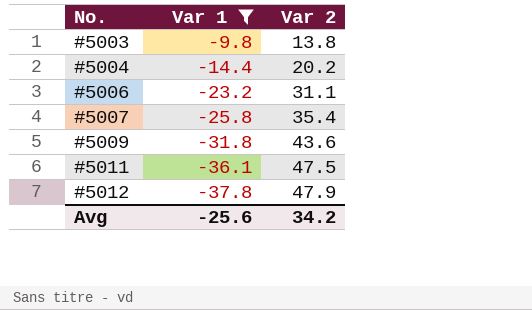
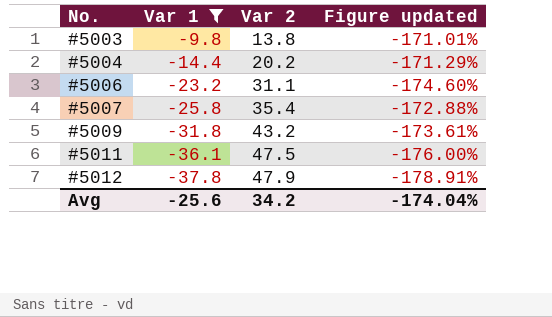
column Figure updated | formula: none -> ([Var 1] - [Var 2]) / [Var 2]
#5009 | Var 2: 43.6 -> 43.2

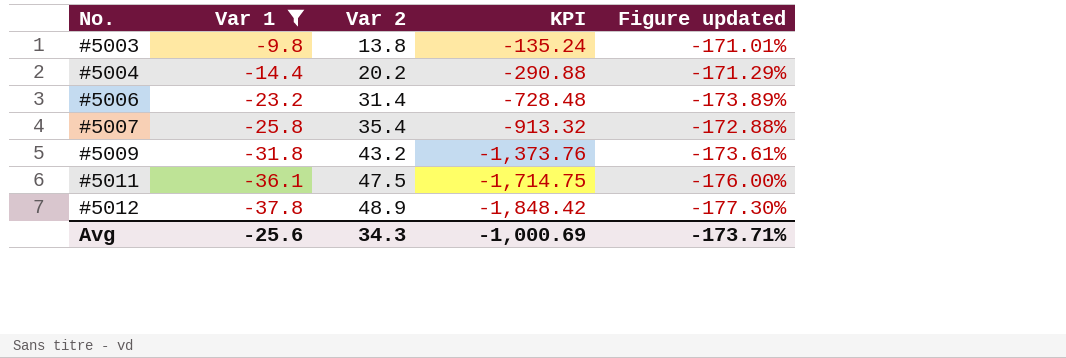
column KPI | formula: none -> [Var 1] * [Var 2]
#5006 | Var 2: 31.1 -> 31.4
#5006 | Figure updated: -174.60% -> -173.89%
#5012 | Var 2: 47.9 -> 48.9
#5012 | Figure updated: -178.91% -> -177.30%
Avg | Var 2: 34.2 -> 34.3
Avg | Figure updated: -174.04% -> -173.71%

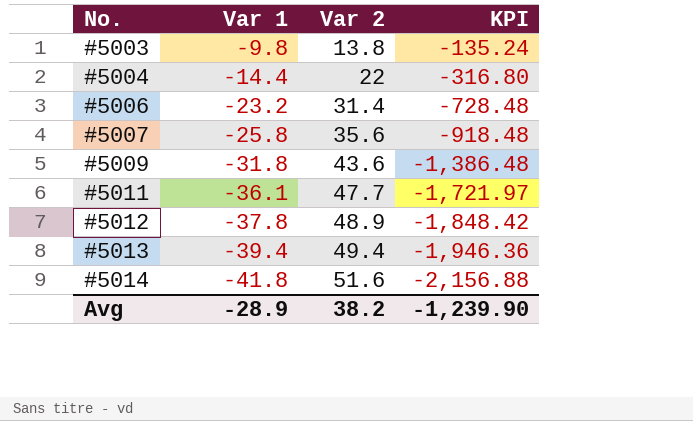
filter: Var 1 >= -37.8 -> none
column Figure updated | formula: ([Var 1] - [Var 2]) / [Var 2] -> none
#5004 | Var 2: 20.2 -> 22
#5004 | KPI: -290.88 -> -316.80
#5007 | Var 2: 35.4 -> 35.6
#5007 | KPI: -913.32 -> -918.48
#5009 | Var 2: 43.2 -> 43.6
#5009 | KPI: -1,373.76 -> -1,386.48
#5011 | Var 2: 47.5 -> 47.7
#5011 | KPI: -1,714.75 -> -1,721.97
Avg | Var 1: -25.6 -> -28.9
Avg | Var 2: 34.3 -> 38.2
Avg | KPI: -1,000.69 -> -1,239.90

